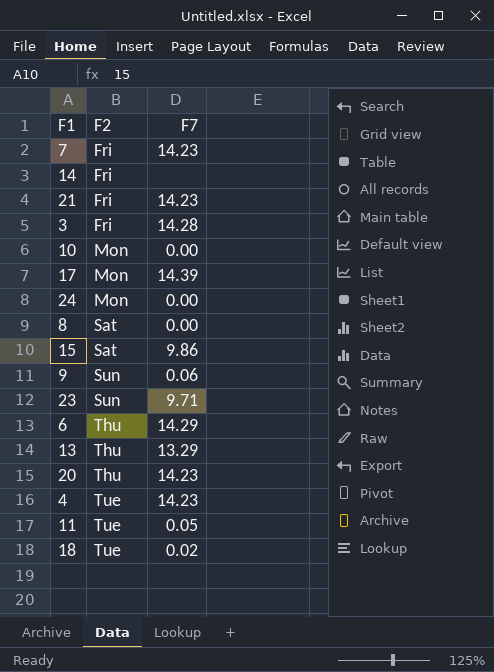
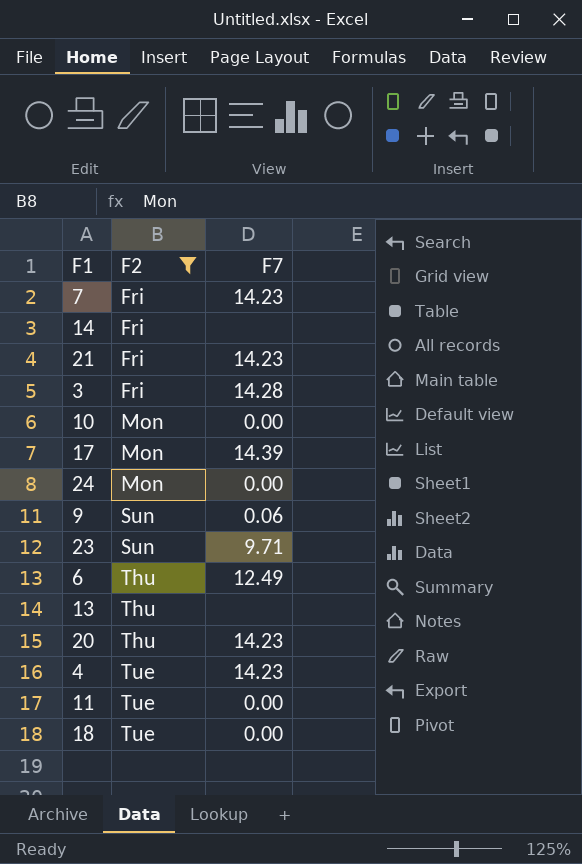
filter: none -> F2 != Sat
6 | F7: 14.29 -> 12.49
13 | F7: 13.29 -> none
11 | F7: 0.05 -> 0.00
18 | F7: 0.02 -> 0.00

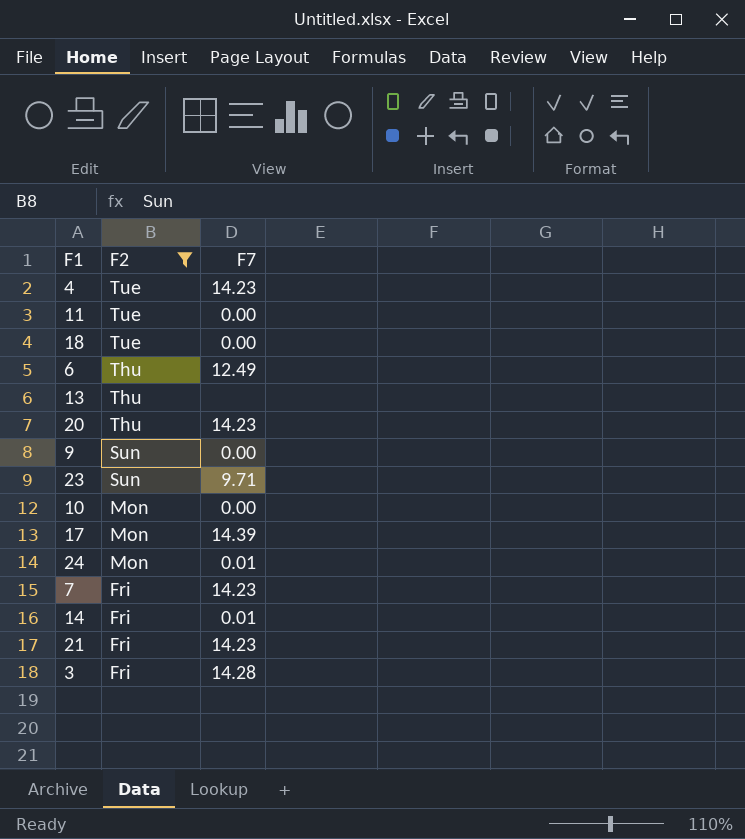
row order: F2 ascending -> F2 descending
9 | F7: 0.06 -> 0.00
24 | F7: 0.00 -> 0.01
14 | F7: none -> 0.01

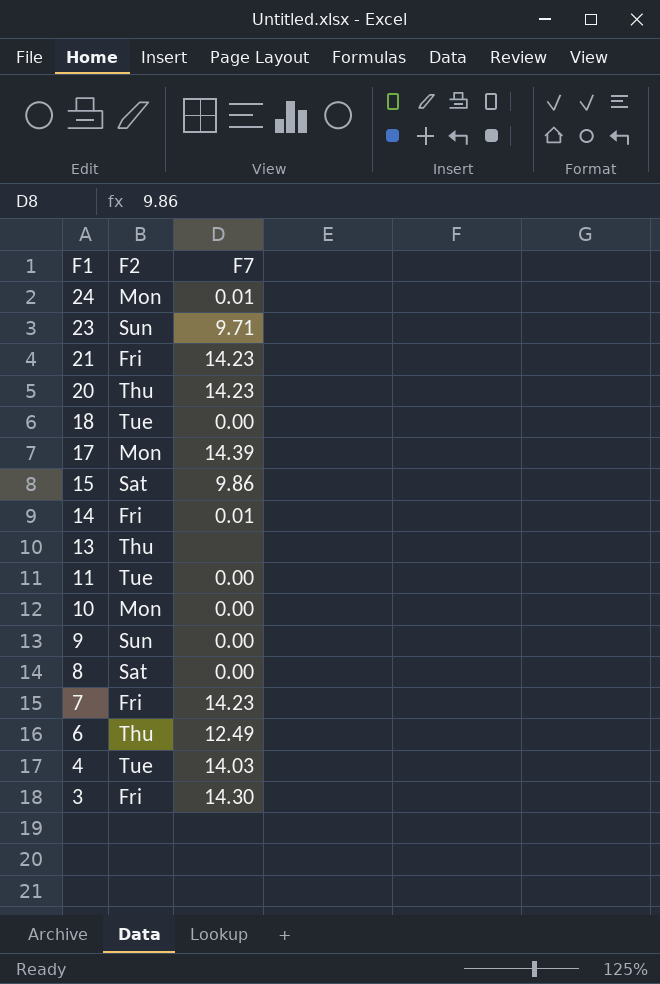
filter: F2 != Sat -> none
row order: F2 descending -> F1 descending
4 | F7: 14.23 -> 14.03
3 | F7: 14.28 -> 14.30

